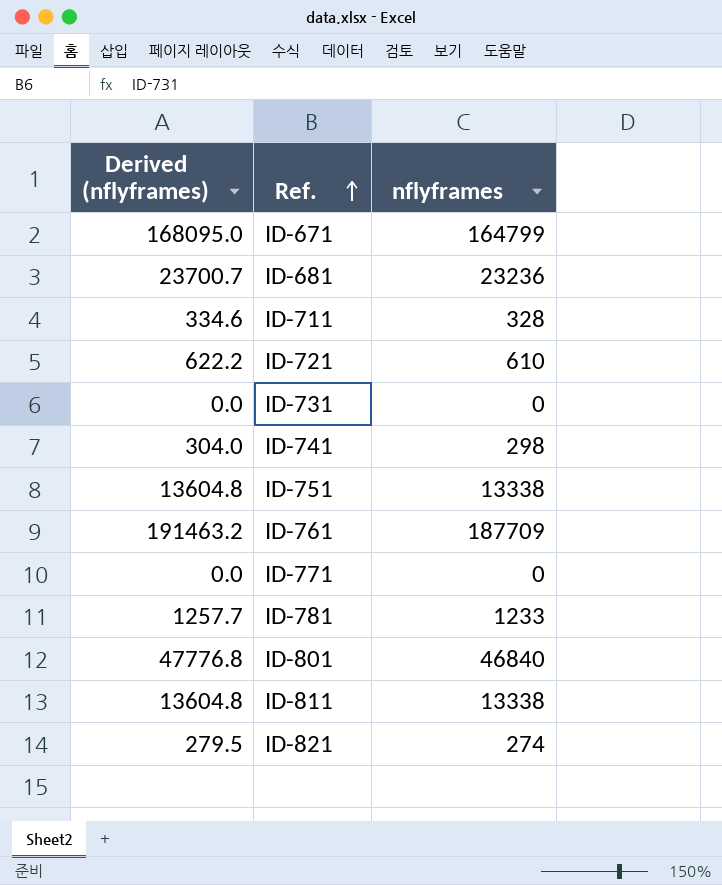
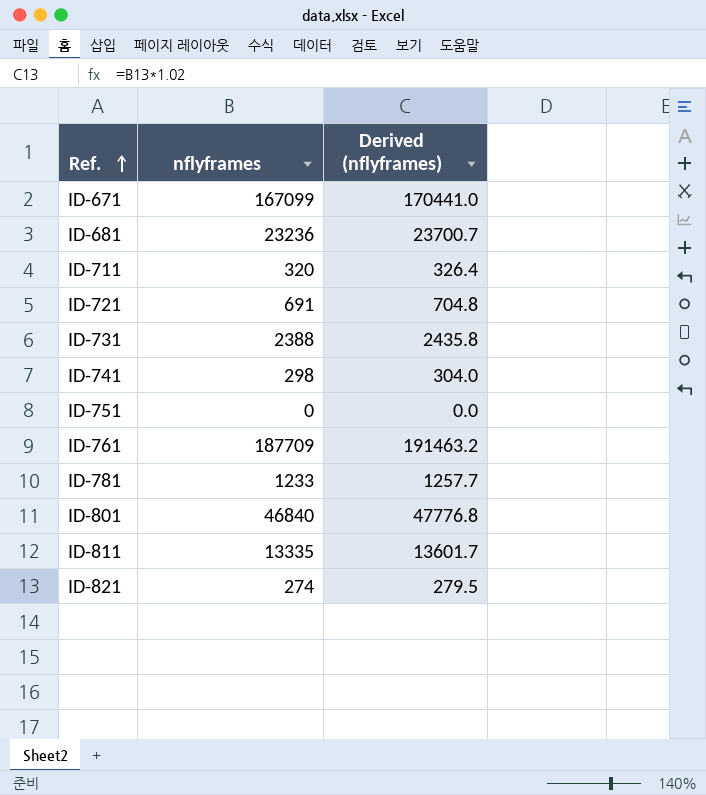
column Derived (nflyframes) | position: 1 -> 3
row ID-771: 0.0 | 0 -> none
ID-671 | nflyframes: 164799 -> 167099
ID-671 | Derived (nflyframes): 168095.0 -> 170441.0
ID-711 | nflyframes: 328 -> 320
ID-711 | Derived (nflyframes): 334.6 -> 326.4
ID-721 | nflyframes: 610 -> 691
ID-721 | Derived (nflyframes): 622.2 -> 704.8
ID-731 | nflyframes: 0 -> 2388
ID-731 | Derived (nflyframes): 0.0 -> 2435.8
ID-751 | nflyframes: 13338 -> 0
ID-751 | Derived (nflyframes): 13604.8 -> 0.0
ID-811 | nflyframes: 13338 -> 13335
ID-811 | Derived (nflyframes): 13604.8 -> 13601.7

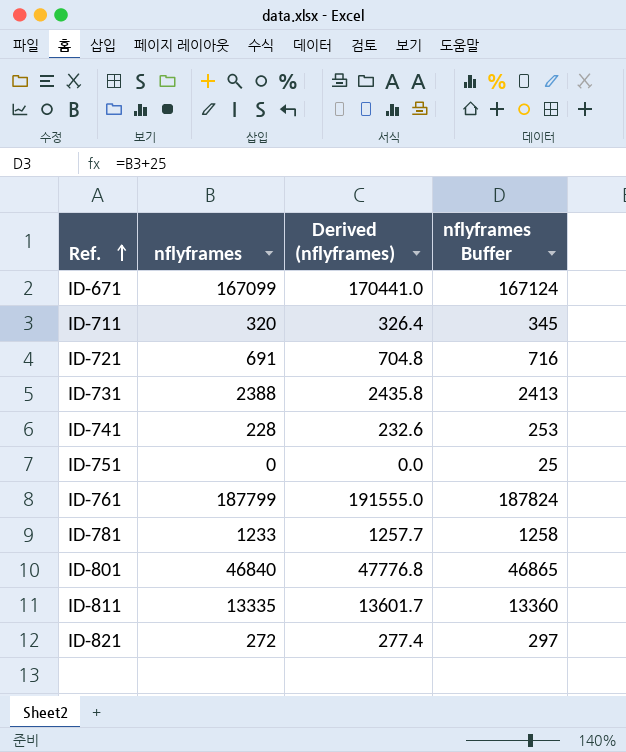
column nflyframes Buffer | formula: none -> [nflyframes] + 25
row ID-681: 23236 | 23700.7 -> none
ID-741 | nflyframes: 298 -> 228
ID-741 | Derived (nflyframes): 304.0 -> 232.6
ID-761 | nflyframes: 187709 -> 187799
ID-761 | Derived (nflyframes): 191463.2 -> 191555.0
ID-821 | nflyframes: 274 -> 272
ID-821 | Derived (nflyframes): 279.5 -> 277.4

